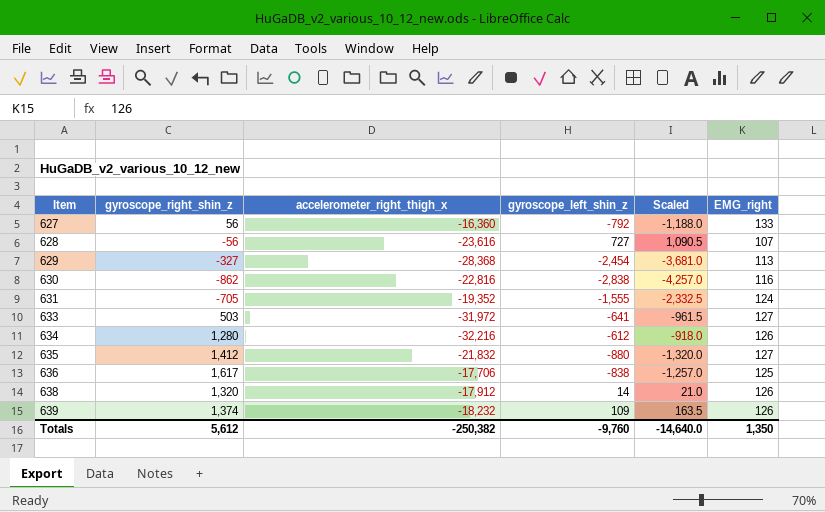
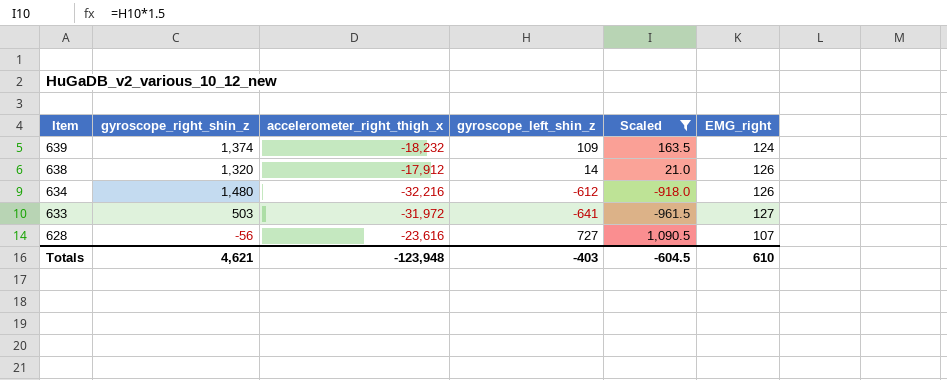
filter: none -> Scaled >= -961.5
row order: Item ascending -> Item descending
639 | EMG_right: 126 -> 124
634 | gyroscope_right_shin_z: 1,280 -> 1,480
Totals | gyroscope_right_shin_z: 5,612 -> 4,621
Totals | accelerometer_right_thigh_x: -250,382 -> -123,948
Totals | gyroscope_left_shin_z: -9,760 -> -403
Totals | Scaled: -14,640.0 -> -604.5
Totals | EMG_right: 1,350 -> 610

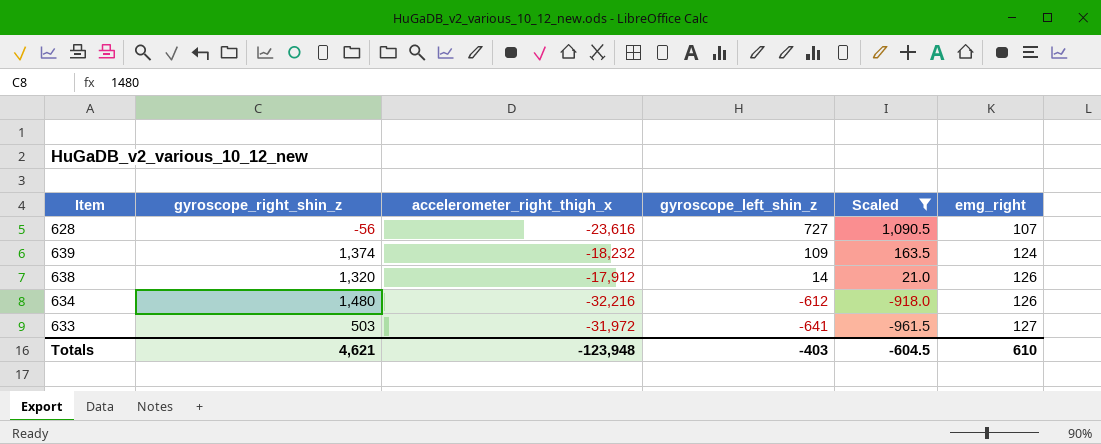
row order: Item descending -> gyroscope_left_shin_z descending
column name: EMG_right -> emg_right

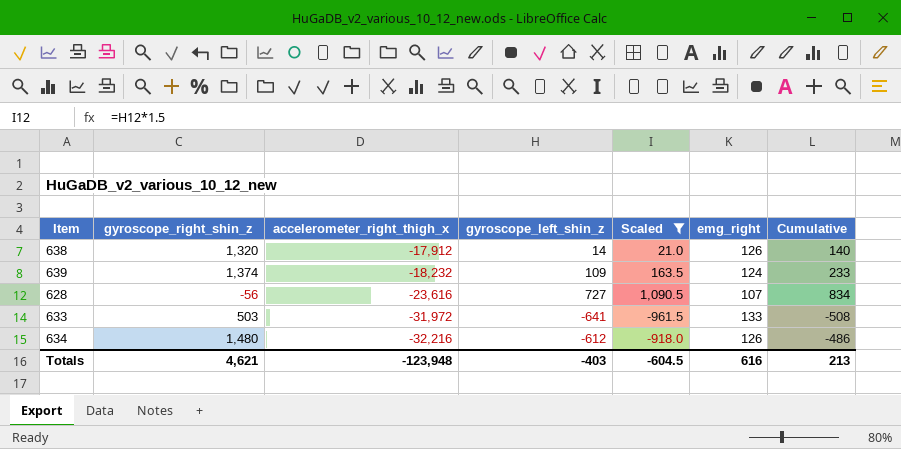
row order: gyroscope_left_shin_z descending -> accelerometer_right_thigh_x descending
column Cumulative | formula: none -> [gyroscope_left_shin_z] + [emg_right]
633 | emg_right: 127 -> 133
Totals | emg_right: 610 -> 616

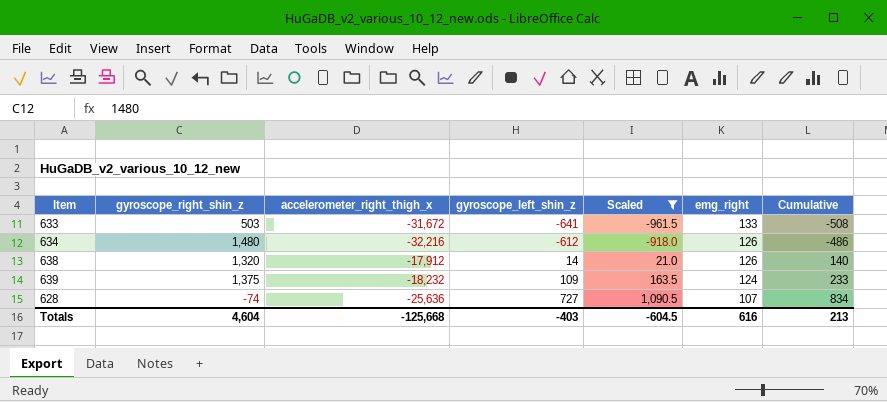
row order: accelerometer_right_thigh_x descending -> gyroscope_left_shin_z ascending
633 | accelerometer_right_thigh_x: -31,972 -> -31,672
639 | gyroscope_right_shin_z: 1,374 -> 1,375
628 | gyroscope_right_shin_z: -56 -> -74
628 | accelerometer_right_thigh_x: -23,616 -> -25,636
Totals | gyroscope_right_shin_z: 4,621 -> 4,604
Totals | accelerometer_right_thigh_x: -123,948 -> -125,668

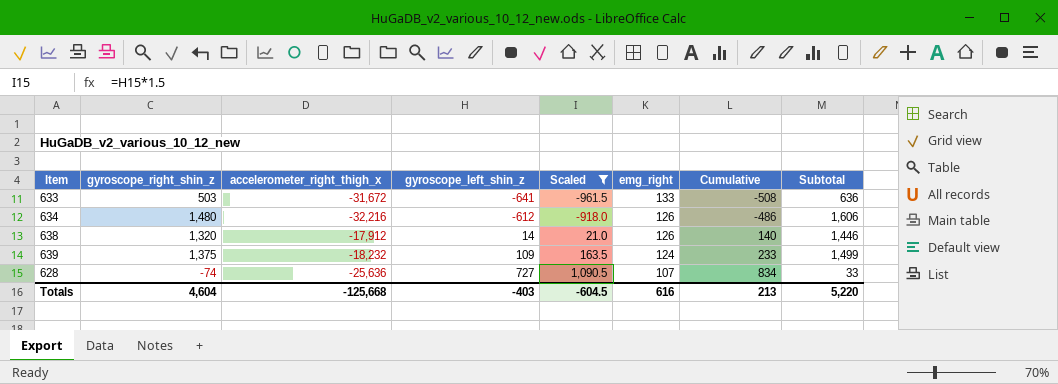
column Subtotal | formula: none -> [gyroscope_right_shin_z] + [emg_right]

